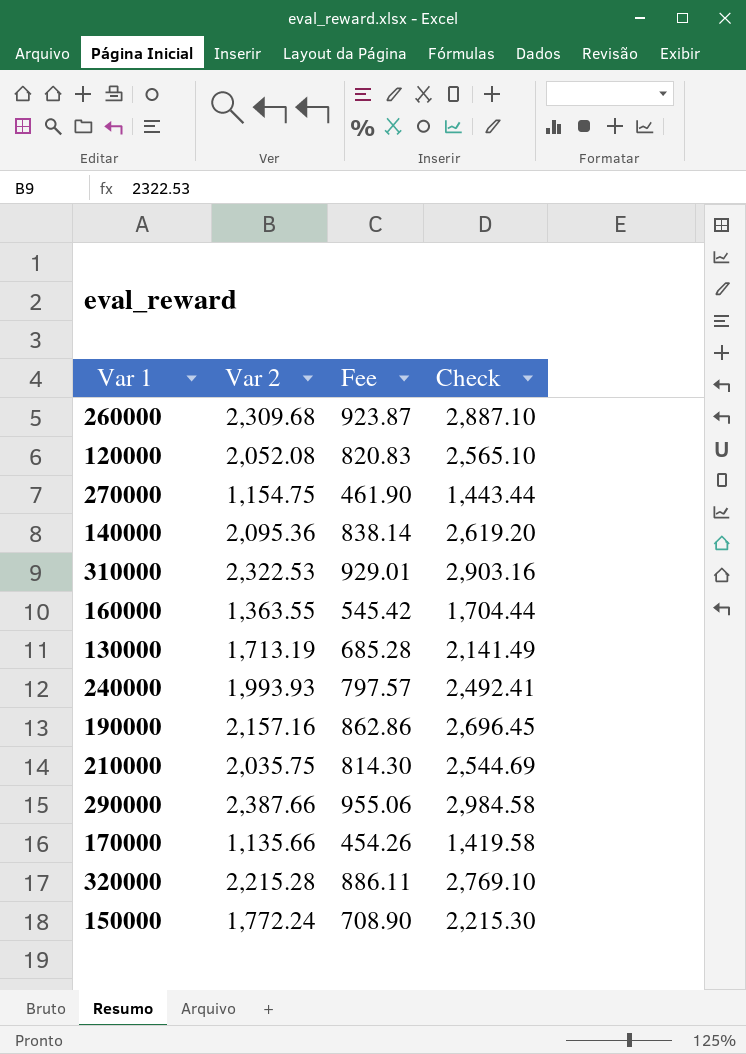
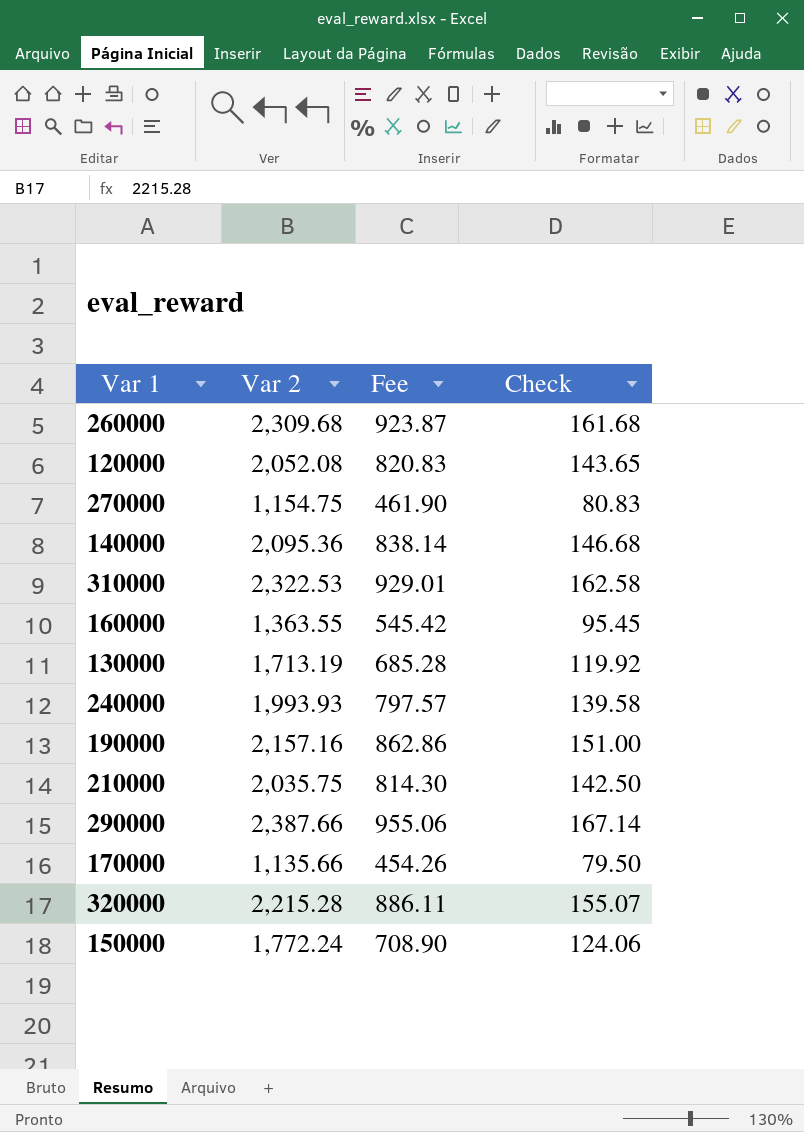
column Check | formula: [Var 2] * 1.25 -> [Var 2] * 0.07

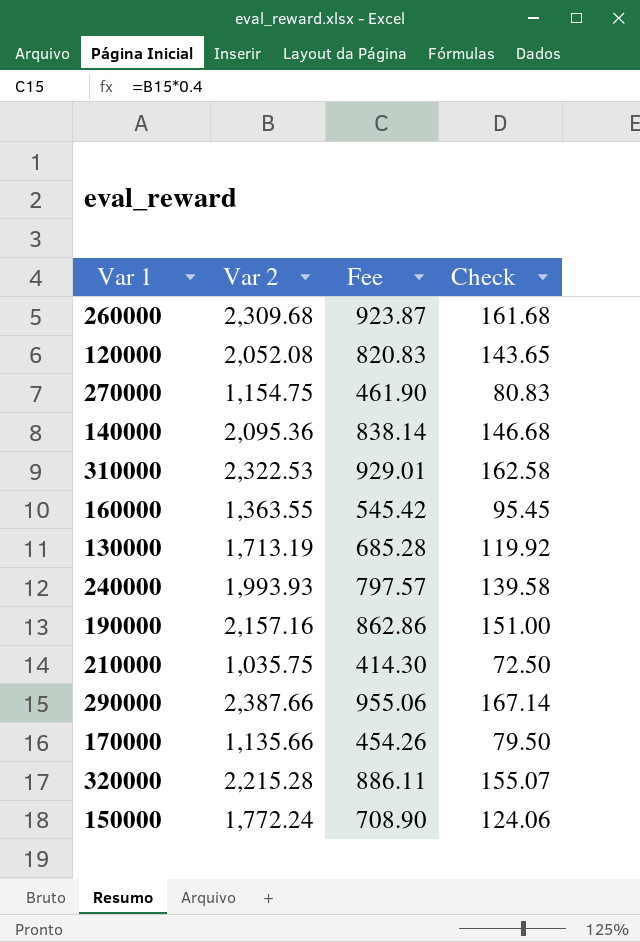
210000 | Var 2: 2,035.75 -> 1,035.75
210000 | Fee: 814.30 -> 414.30
210000 | Check: 142.50 -> 72.50

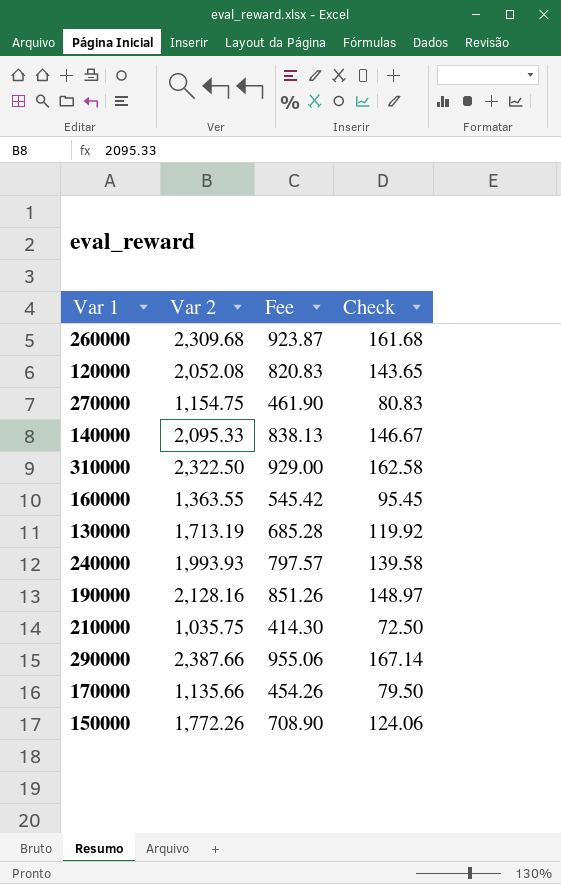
row 320000: 2,215.28 | 886.11 | 155.07 -> none
140000 | Var 2: 2,095.36 -> 2,095.33
140000 | Fee: 838.14 -> 838.13
140000 | Check: 146.68 -> 146.67
310000 | Var 2: 2,322.53 -> 2,322.50
310000 | Fee: 929.01 -> 929.00
190000 | Var 2: 2,157.16 -> 2,128.16
190000 | Fee: 862.86 -> 851.26
190000 | Check: 151.00 -> 148.97
150000 | Var 2: 1,772.24 -> 1,772.26

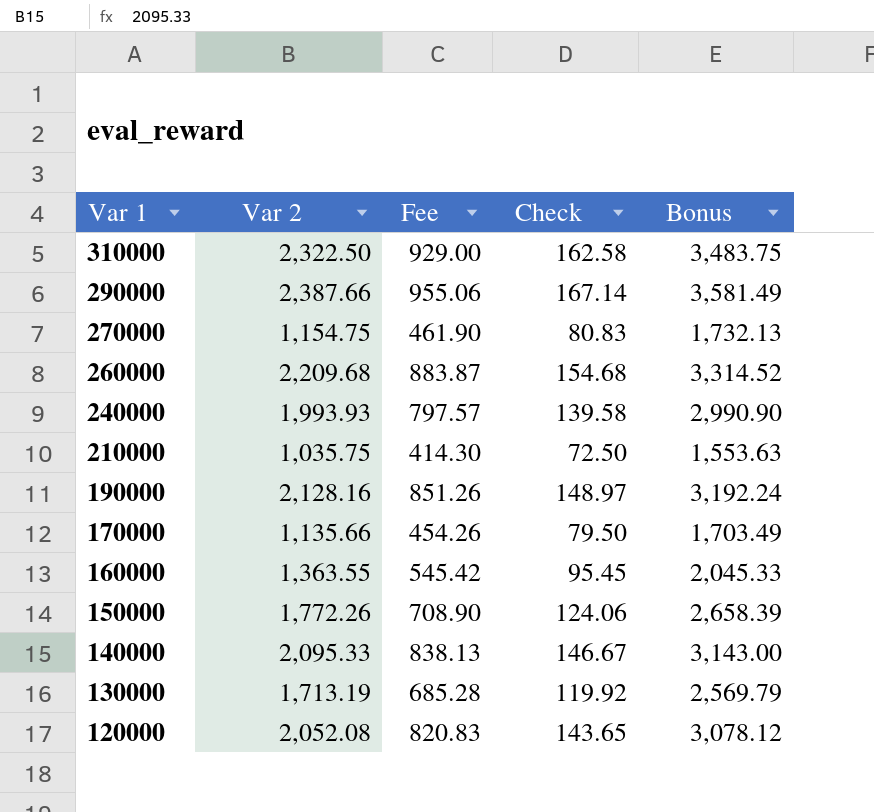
row order: none -> Var 1 descending
column Bonus | formula: none -> [Var 2] * 1.5
260000 | Var 2: 2,309.68 -> 2,209.68
260000 | Fee: 923.87 -> 883.87
260000 | Check: 161.68 -> 154.68

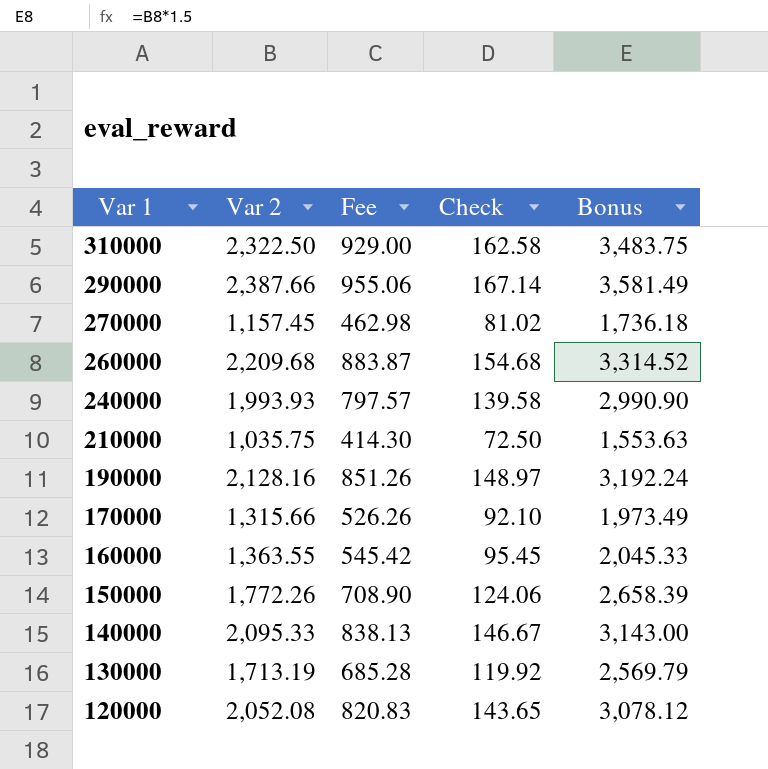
270000 | Var 2: 1,154.75 -> 1,157.45
270000 | Fee: 461.90 -> 462.98
270000 | Check: 80.83 -> 81.02
270000 | Bonus: 1,732.13 -> 1,736.18
170000 | Var 2: 1,135.66 -> 1,315.66
170000 | Fee: 454.26 -> 526.26
170000 | Check: 79.50 -> 92.10
170000 | Bonus: 1,703.49 -> 1,973.49

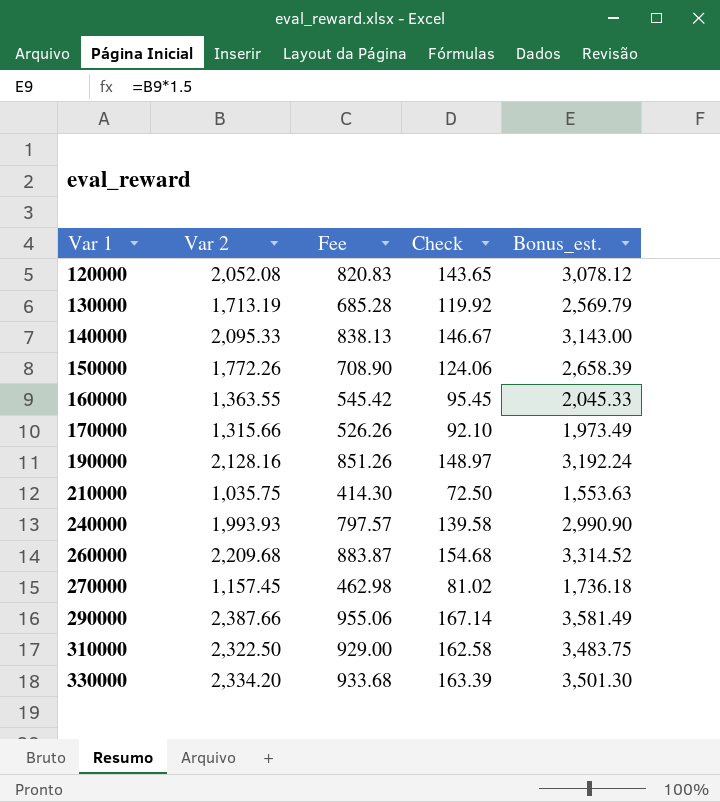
row order: Var 1 descending -> Var 1 ascending
column name: Bonus -> Bonus_est.
row 330000: none -> 2,334.20 | 933.68 | 163.39 | 3,501.30

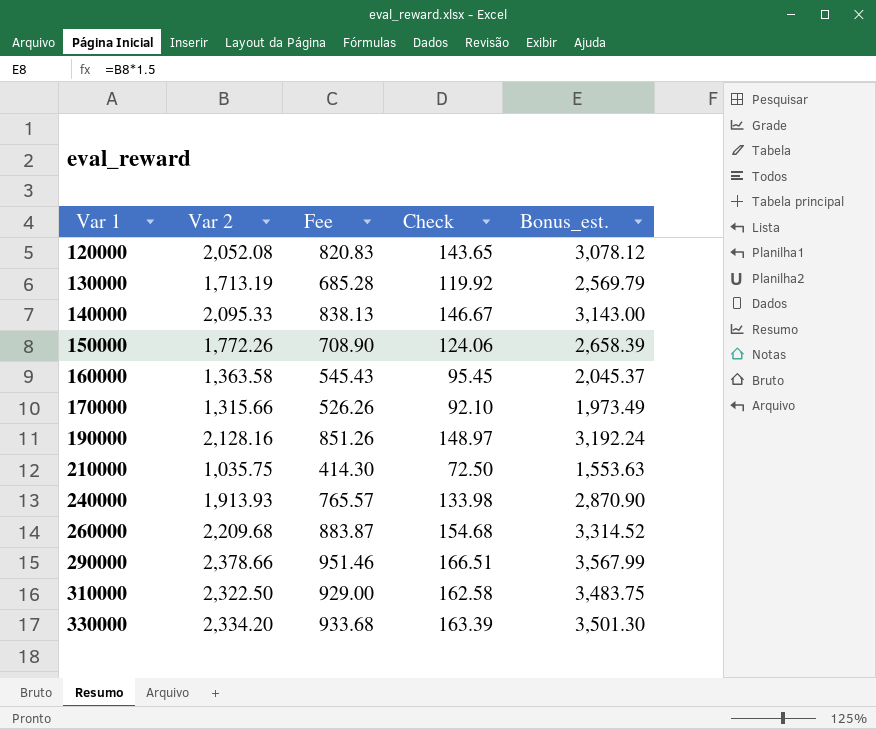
row 270000: 1,157.45 | 462.98 | 81.02 | 1,736.18 -> none
160000 | Var 2: 1,363.55 -> 1,363.58
160000 | Fee: 545.42 -> 545.43
160000 | Bonus_est.: 2,045.33 -> 2,045.37
240000 | Var 2: 1,993.93 -> 1,913.93
240000 | Fee: 797.57 -> 765.57
240000 | Check: 139.58 -> 133.98
240000 | Bonus_est.: 2,990.90 -> 2,870.90
290000 | Var 2: 2,387.66 -> 2,378.66
290000 | Fee: 955.06 -> 951.46
290000 | Check: 167.14 -> 166.51
290000 | Bonus_est.: 3,581.49 -> 3,567.99

